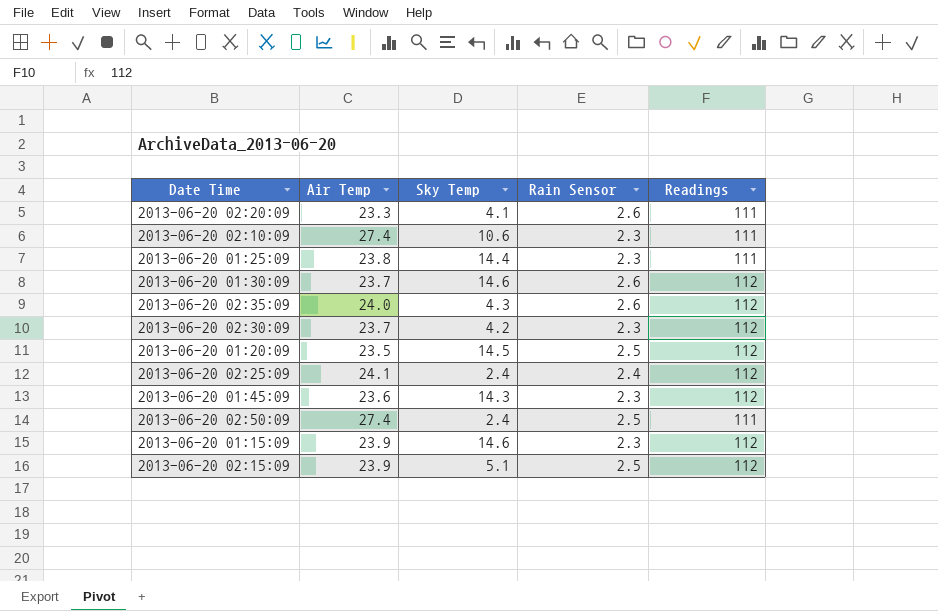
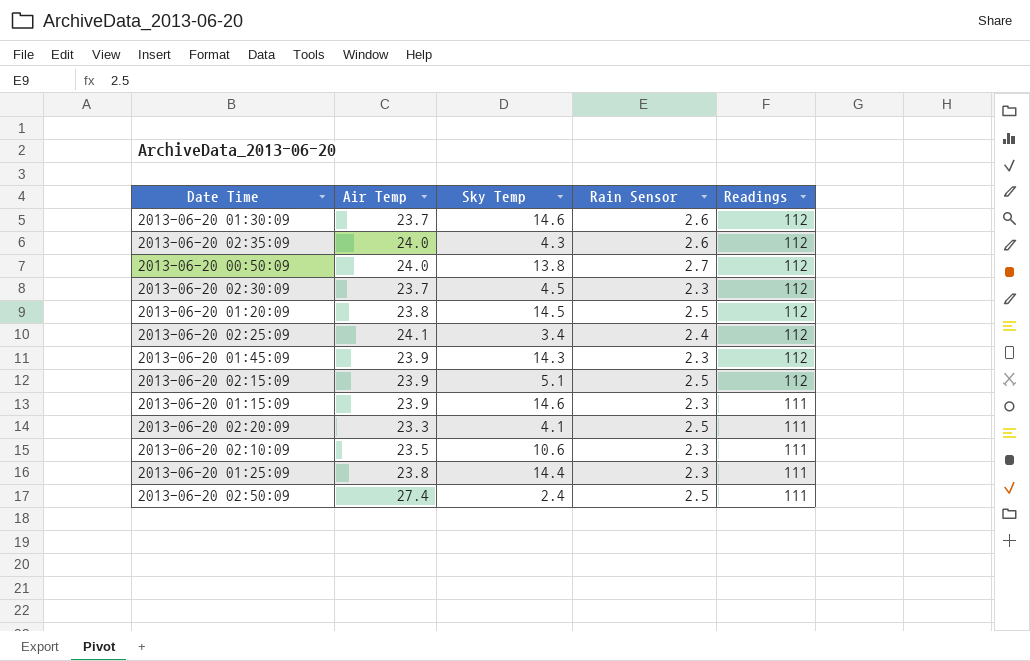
row order: none -> Readings descending
row 2013-06-20 00:50:09: none -> 24.0 | 13.8 | 2.7 | 112
2013-06-20 02:30:09 | Sky Temp: 4.2 -> 4.5
2013-06-20 01:20:09 | Air Temp: 23.5 -> 23.8
2013-06-20 02:25:09 | Sky Temp: 2.4 -> 3.4
2013-06-20 01:45:09 | Air Temp: 23.6 -> 23.9
2013-06-20 01:15:09 | Readings: 112 -> 111
2013-06-20 02:20:09 | Rain Sensor: 2.6 -> 2.5
2013-06-20 02:10:09 | Air Temp: 27.4 -> 23.5

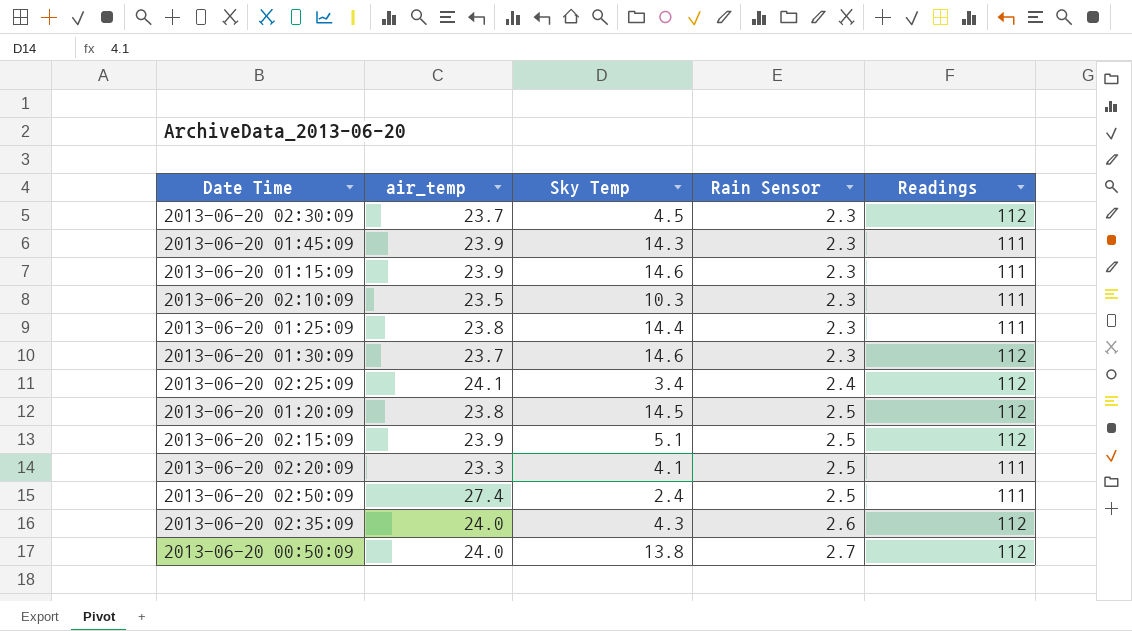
row order: Readings descending -> Rain Sensor ascending
column name: Air Temp -> air_temp
2013-06-20 01:45:09 | Readings: 112 -> 111
2013-06-20 02:10:09 | Sky Temp: 10.6 -> 10.3
2013-06-20 01:30:09 | Rain Sensor: 2.6 -> 2.3

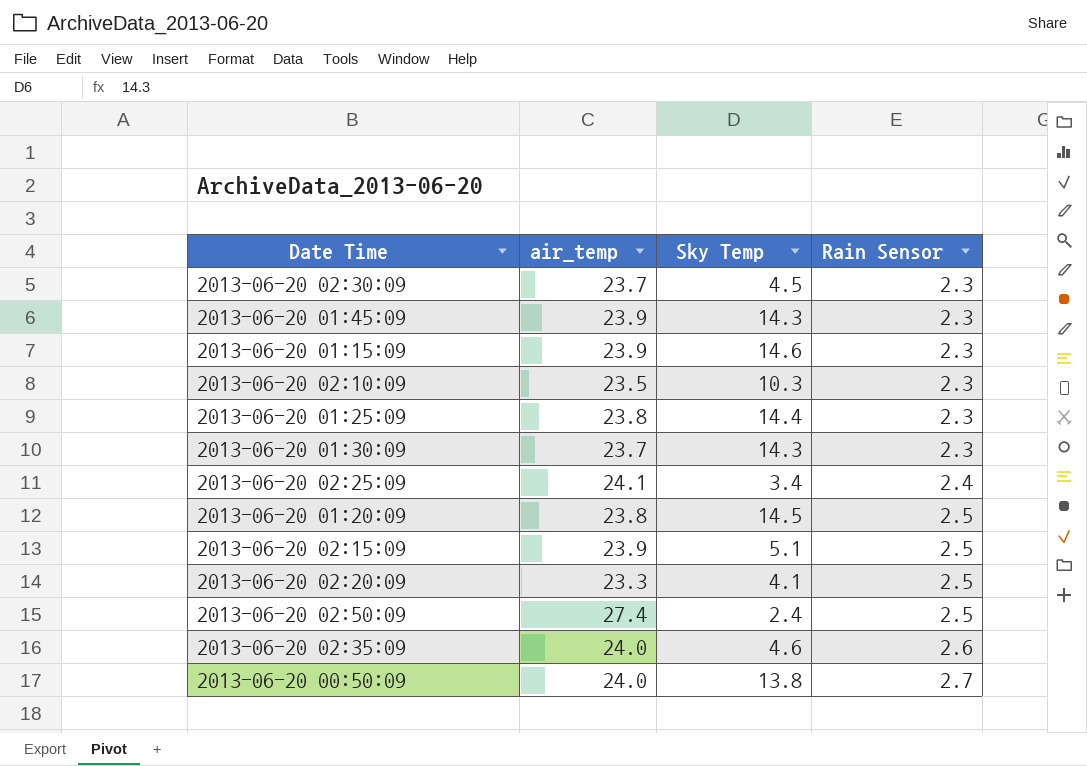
column Readings | position: 5 -> none
2013-06-20 01:30:09 | Sky Temp: 14.6 -> 14.3
2013-06-20 02:35:09 | Sky Temp: 4.3 -> 4.6

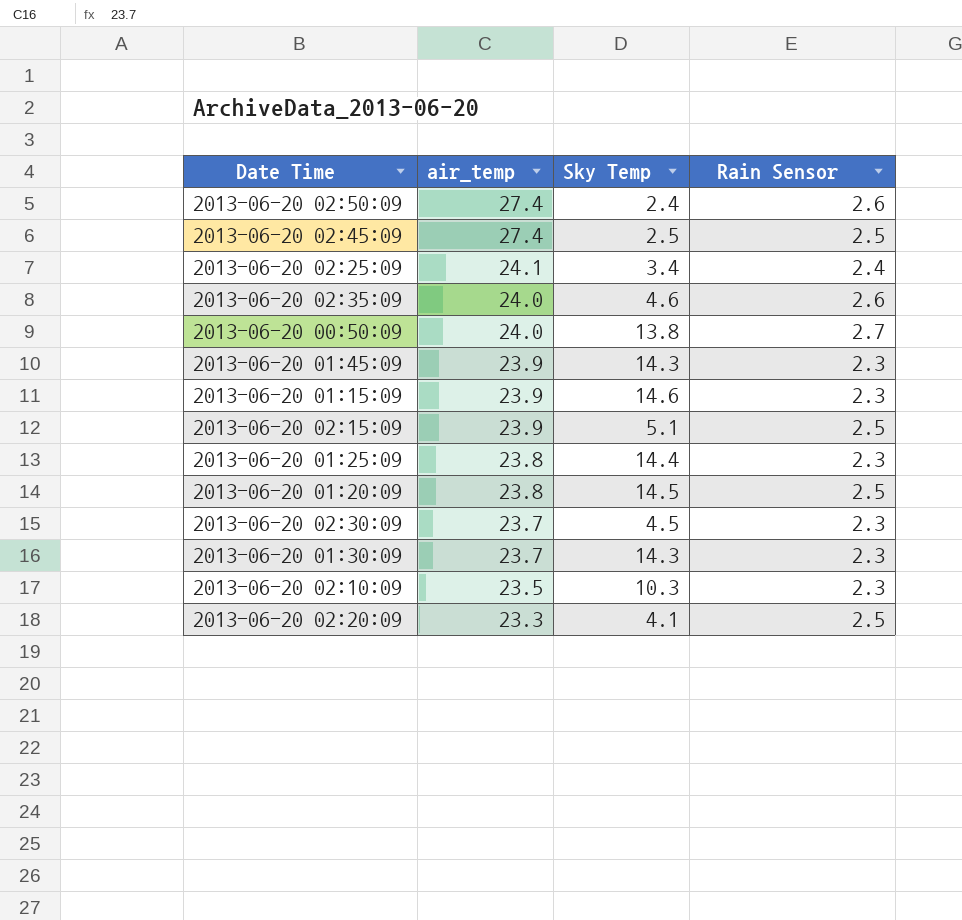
row order: Rain Sensor ascending -> air_temp descending
2013-06-20 02:50:09 | Rain Sensor: 2.5 -> 2.6
row 2013-06-20 02:45:09: none -> 27.4 | 2.5 | 2.5

